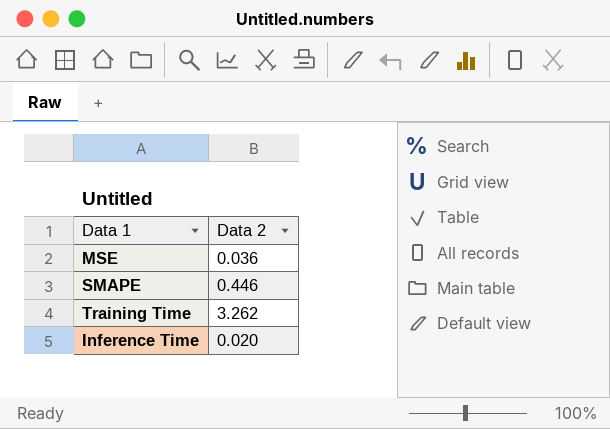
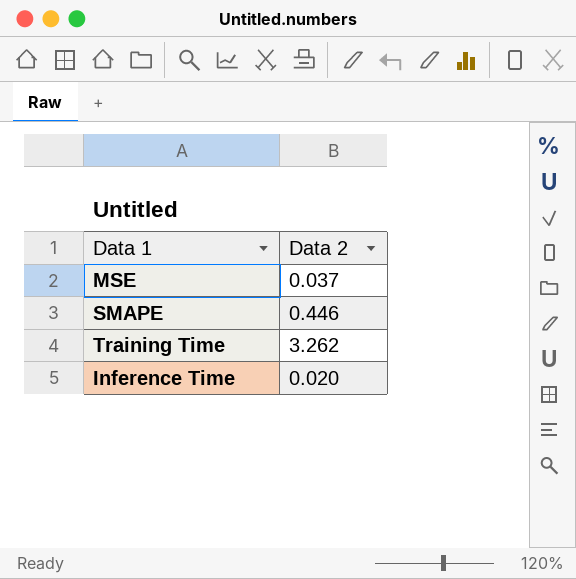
MSE | Data 2: 0.036 -> 0.037

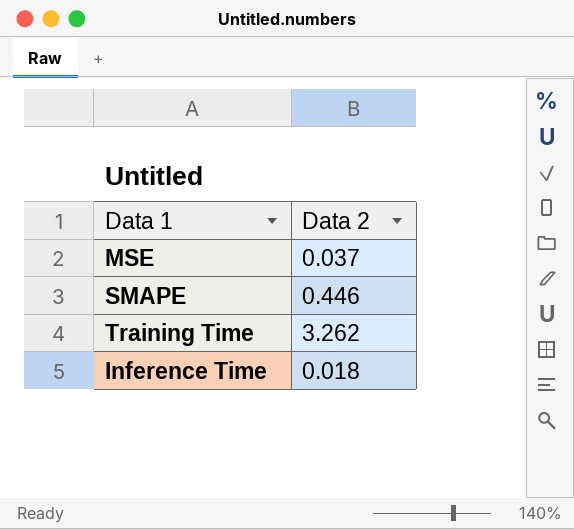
Inference Time | Data 2: 0.020 -> 0.018

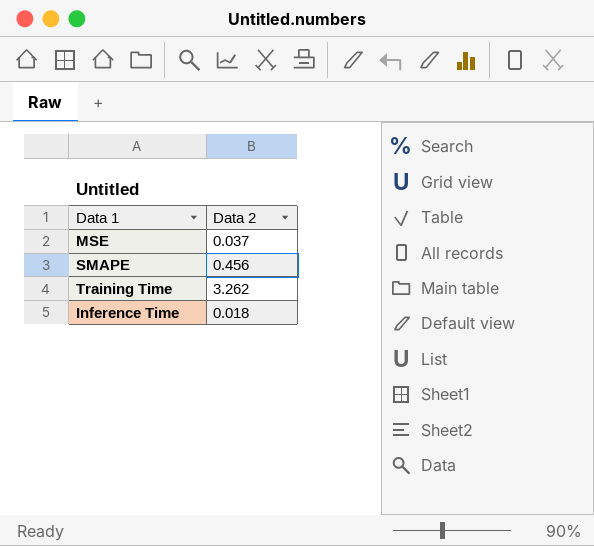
SMAPE | Data 2: 0.446 -> 0.456

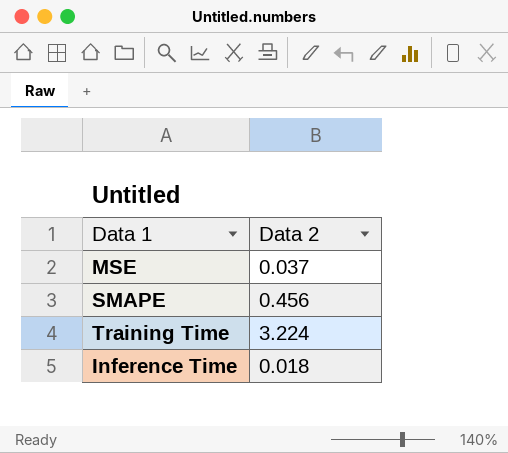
Training Time | Data 2: 3.262 -> 3.224

